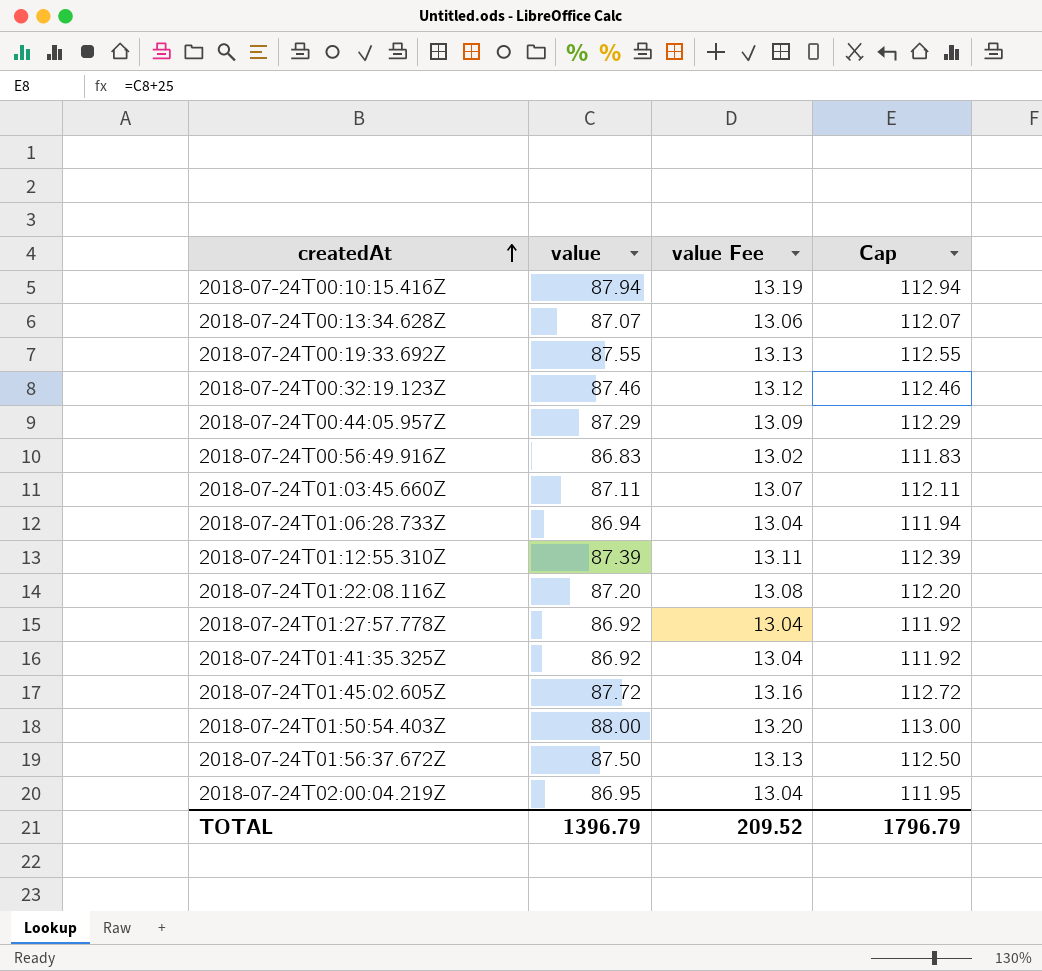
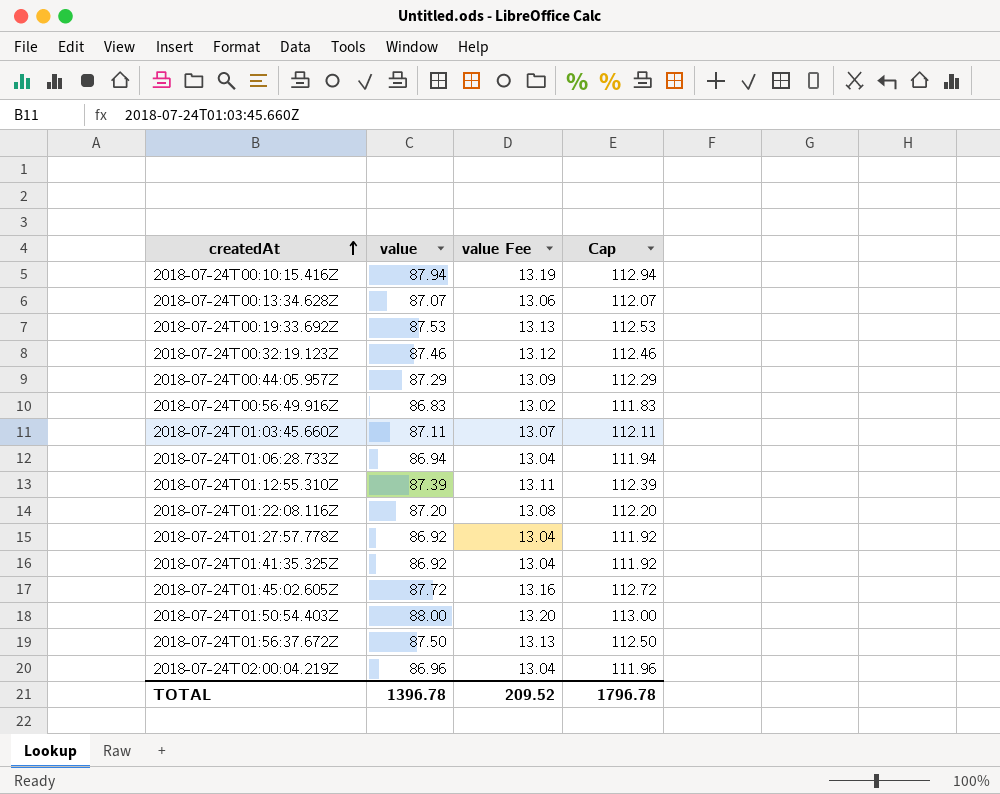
2018-07-24T00:19:33.692Z | value: 87.55 -> 87.53
2018-07-24T00:19:33.692Z | Cap: 112.55 -> 112.53
2018-07-24T02:00:04.219Z | value: 86.95 -> 86.96
2018-07-24T02:00:04.219Z | Cap: 111.95 -> 111.96
TOTAL | value: 1396.79 -> 1396.78
TOTAL | Cap: 1796.79 -> 1796.78

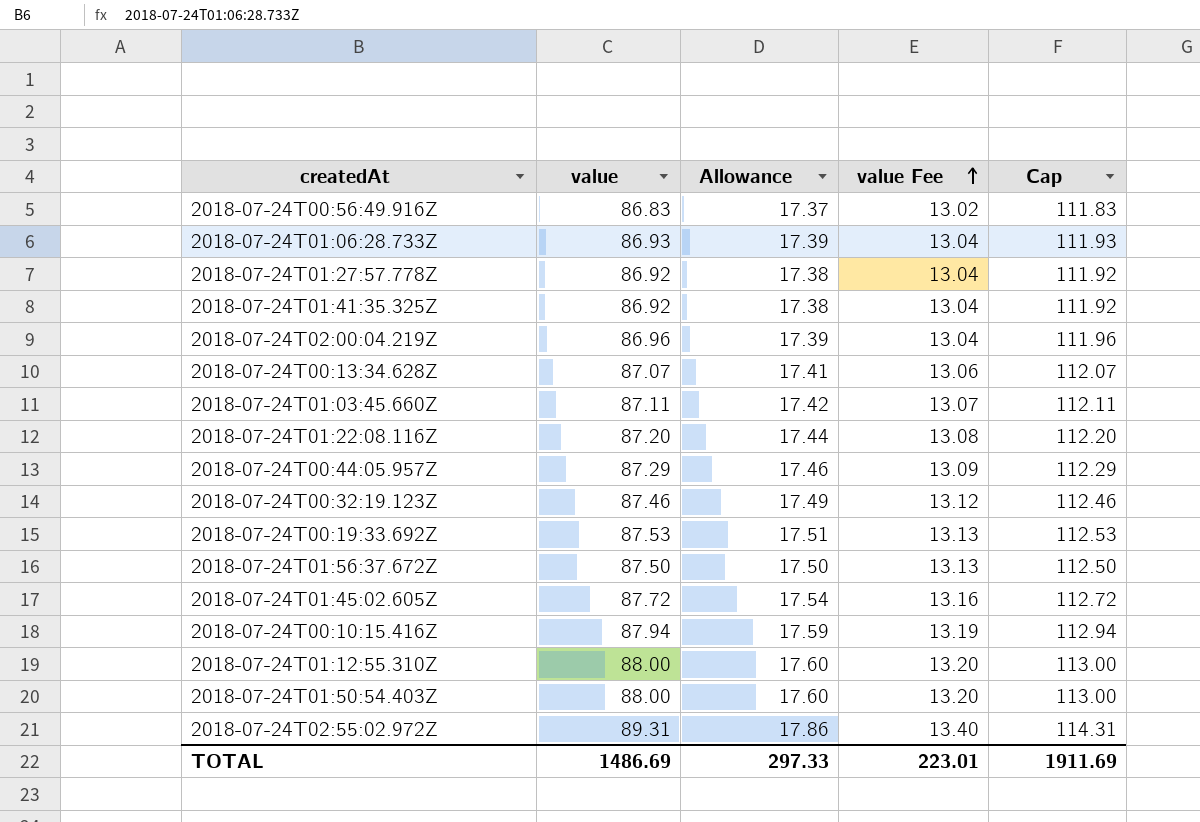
row order: createdAt ascending -> value Fee ascending
column Allowance | formula: none -> [value] * 0.2
2018-07-24T01:06:28.733Z | value: 86.94 -> 86.93
2018-07-24T01:06:28.733Z | Cap: 111.94 -> 111.93
2018-07-24T01:12:55.310Z | value: 87.39 -> 88.00
2018-07-24T01:12:55.310Z | value Fee: 13.11 -> 13.20
2018-07-24T01:12:55.310Z | Cap: 112.39 -> 113.00
row 2018-07-24T02:55:02.972Z: none -> 89.31 | 17.86 | 13.40 | 114.31
TOTAL | value: 1396.78 -> 1486.69
TOTAL | value Fee: 209.52 -> 223.01
TOTAL | Cap: 1796.78 -> 1911.69

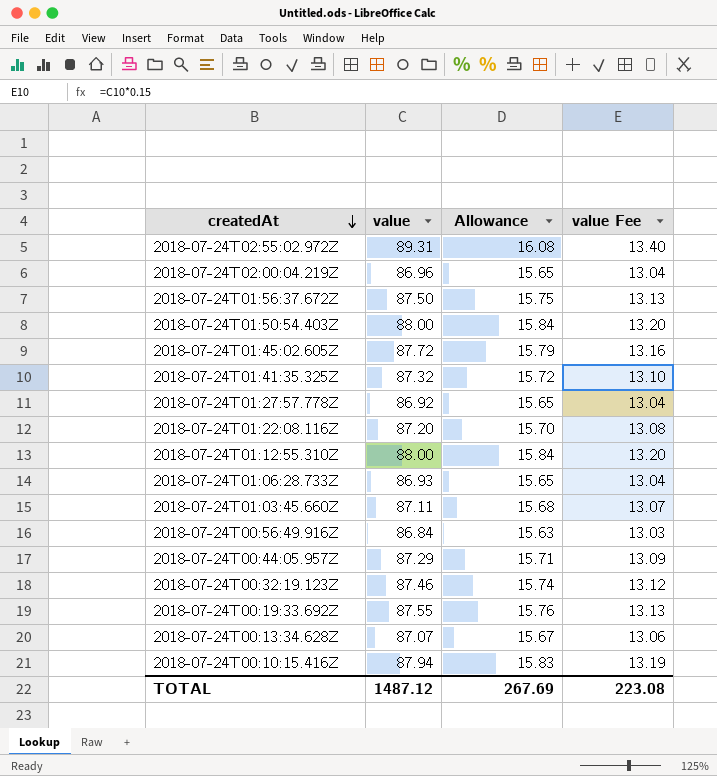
row order: value Fee ascending -> createdAt descending
column Cap | formula: [value] + 25 -> none
column Allowance | formula: [value] * 0.2 -> [value] * 0.18
2018-07-24T01:41:35.325Z | value: 86.92 -> 87.32
2018-07-24T01:41:35.325Z | value Fee: 13.04 -> 13.10
2018-07-24T00:56:49.916Z | value: 86.83 -> 86.84
2018-07-24T00:56:49.916Z | value Fee: 13.02 -> 13.03
2018-07-24T00:19:33.692Z | value: 87.53 -> 87.55
TOTAL | value: 1486.69 -> 1487.12
TOTAL | Allowance: 297.33 -> 267.69
TOTAL | value Fee: 223.01 -> 223.08

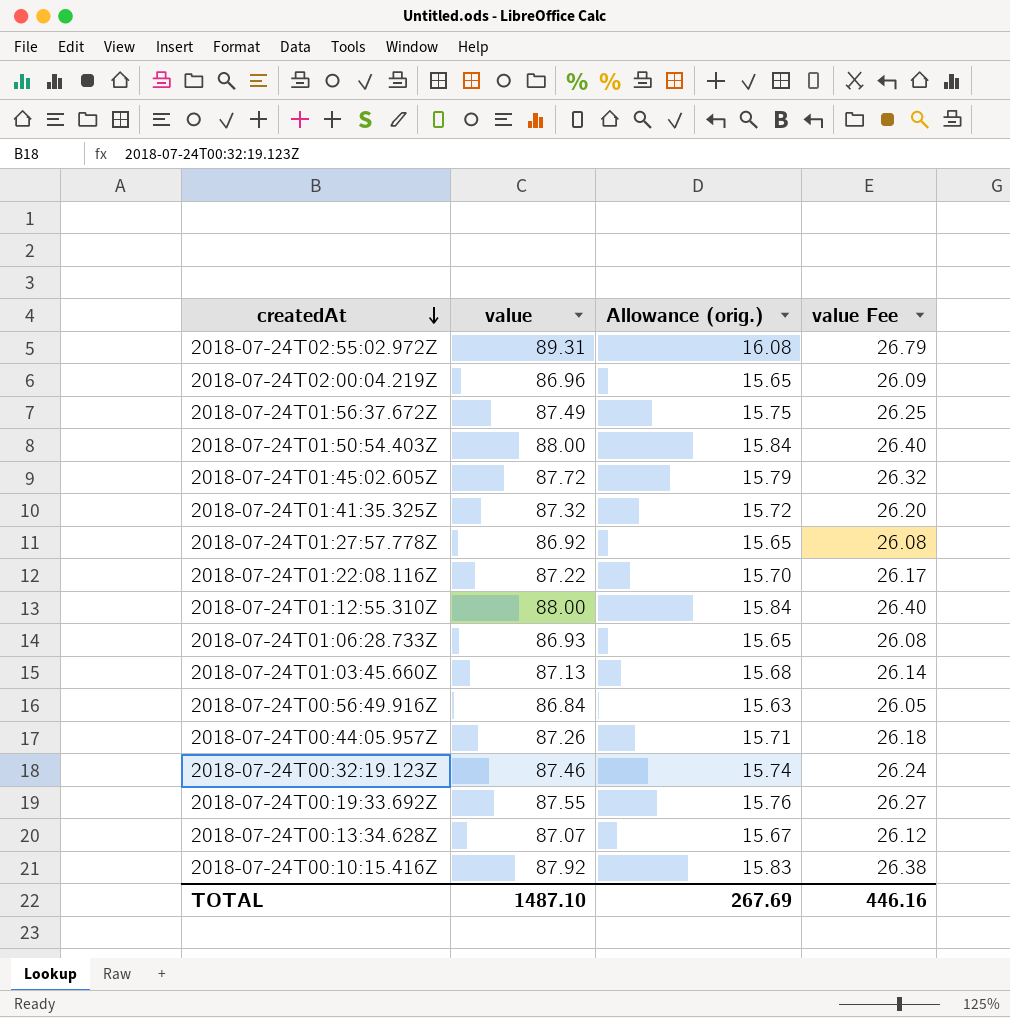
column name: Allowance -> Allowance (orig.)
column value Fee | formula: [value] * 0.15 -> [value] * 0.3
2018-07-24T01:56:37.672Z | value: 87.50 -> 87.49
2018-07-24T01:22:08.116Z | value: 87.20 -> 87.22
2018-07-24T01:03:45.660Z | value: 87.11 -> 87.13
2018-07-24T00:44:05.957Z | value: 87.29 -> 87.26
2018-07-24T00:10:15.416Z | value: 87.94 -> 87.92
TOTAL | value: 1487.12 -> 1487.10
TOTAL | value Fee: 223.08 -> 446.16

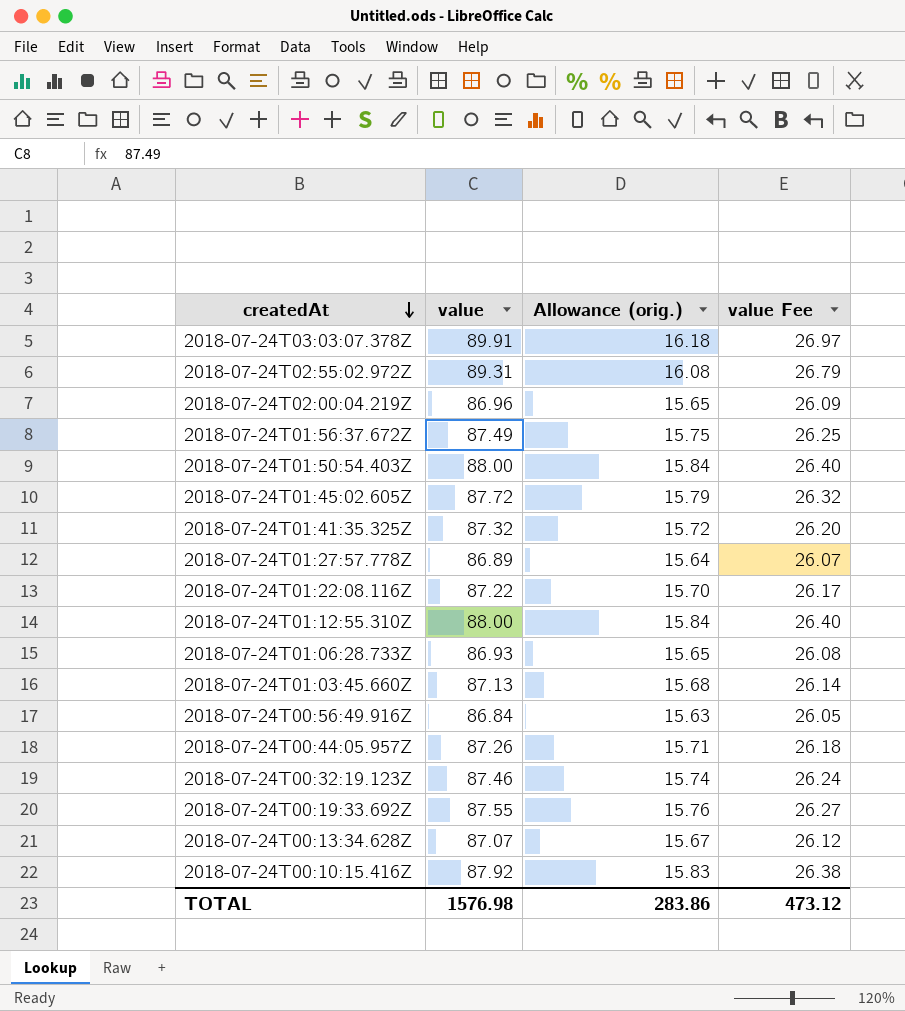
row 2018-07-24T03:03:07.378Z: none -> 89.91 | 16.18 | 26.97
2018-07-24T01:27:57.778Z | value: 86.92 -> 86.89
2018-07-24T01:27:57.778Z | Allowance (orig.): 15.65 -> 15.64
2018-07-24T01:27:57.778Z | value Fee: 26.08 -> 26.07
TOTAL | value: 1487.10 -> 1576.98
TOTAL | Allowance (orig.): 267.69 -> 283.86
TOTAL | value Fee: 446.16 -> 473.12

